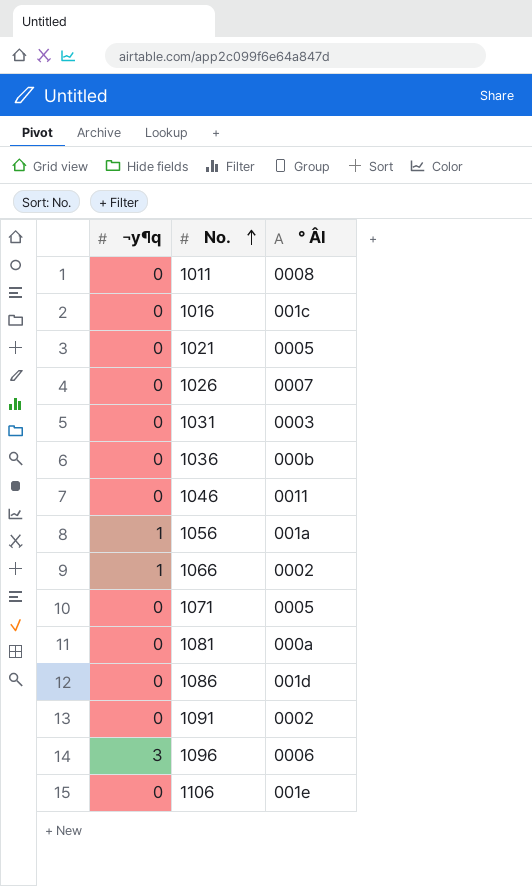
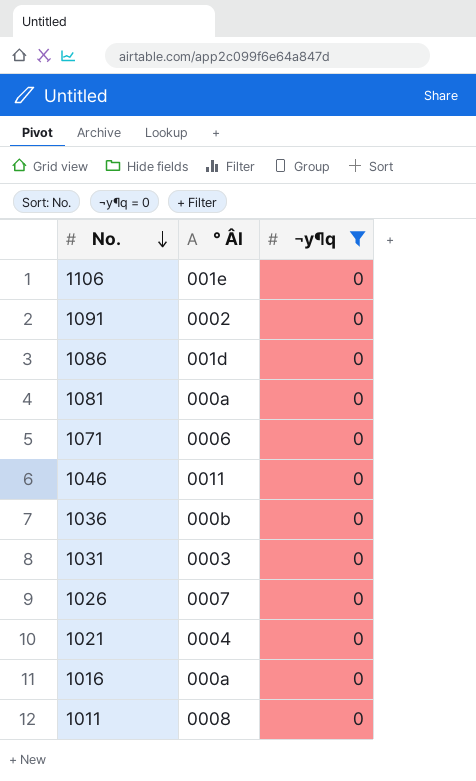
filter: none -> ¬y¶q = 0
row order: No. ascending -> No. descending
column ¬y¶q | position: 1 -> 3
1071 | ° ÂI: 0005 -> 0006
1021 | ° ÂI: 0005 -> 0004
1016 | ° ÂI: 001c -> 000a

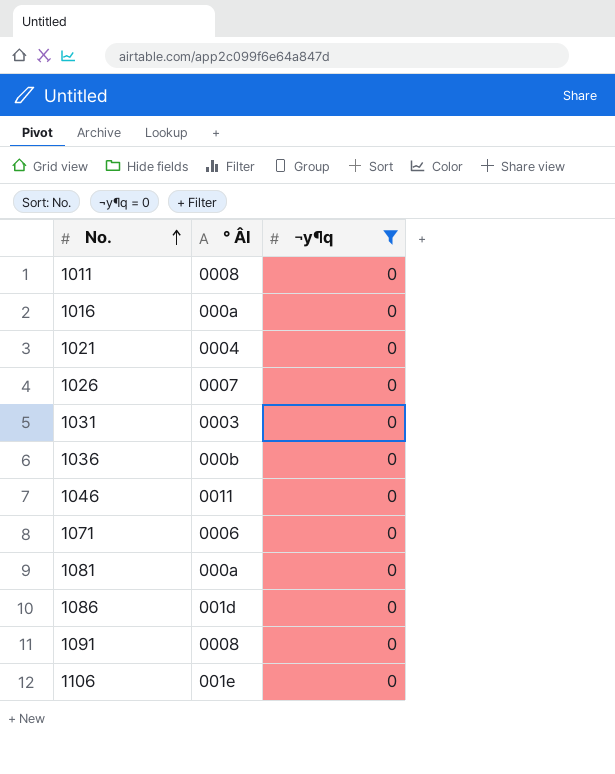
row order: No. descending -> No. ascending
1091 | ° ÂI: 0002 -> 0008

